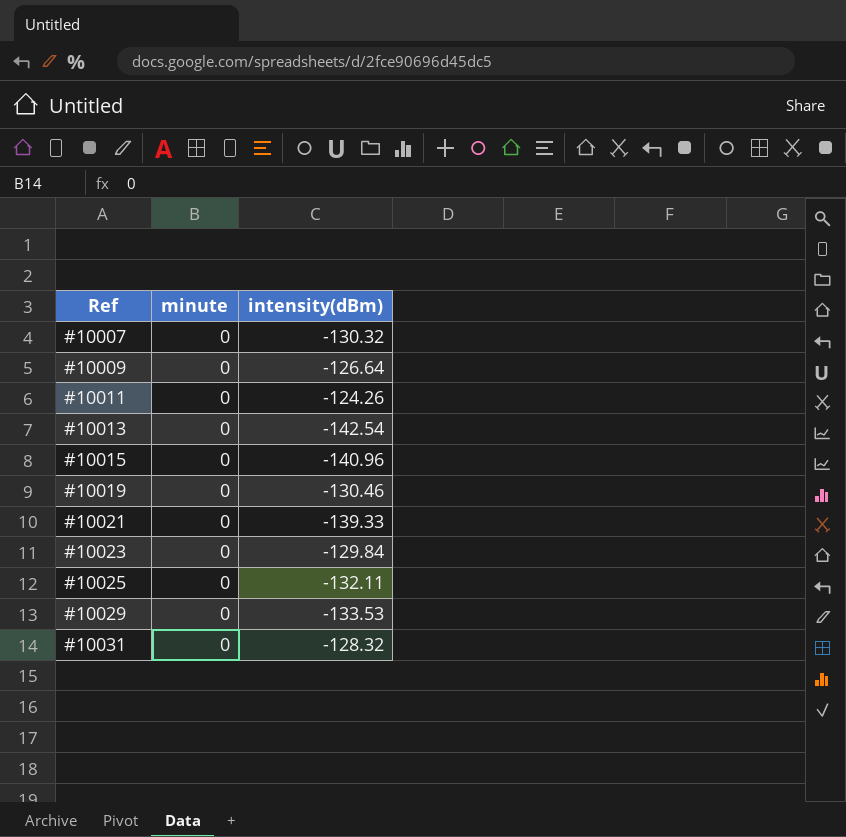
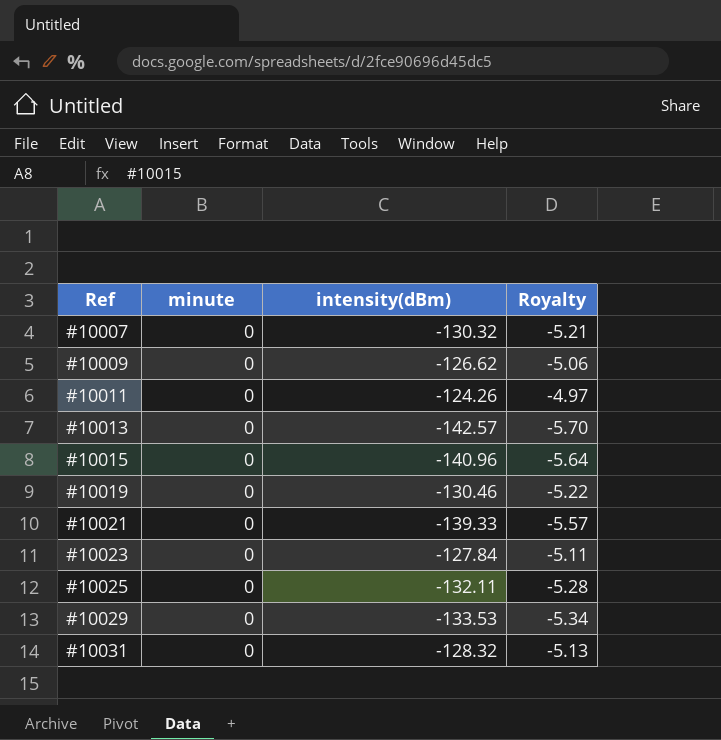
column Royalty | formula: none -> [intensity(dBm)] * 0.04
#10009 | intensity(dBm): -126.64 -> -126.62
#10013 | intensity(dBm): -142.54 -> -142.57
#10023 | intensity(dBm): -129.84 -> -127.84

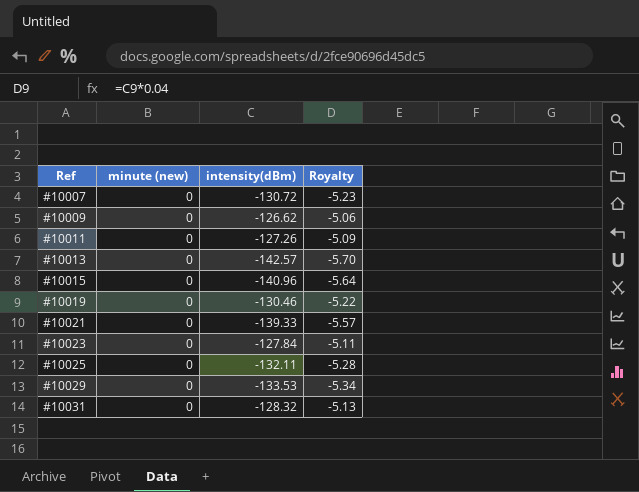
column name: minute -> minute (new)
#10007 | intensity(dBm): -130.32 -> -130.72
#10007 | Royalty: -5.21 -> -5.23
#10011 | intensity(dBm): -124.26 -> -127.26
#10011 | Royalty: -4.97 -> -5.09

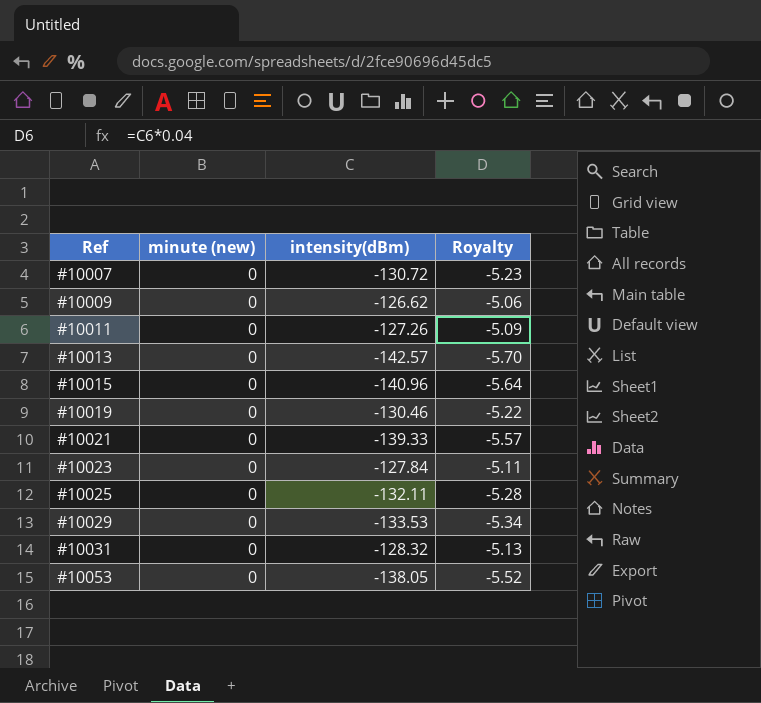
row #10053: none -> 0 | -138.05 | -5.52

